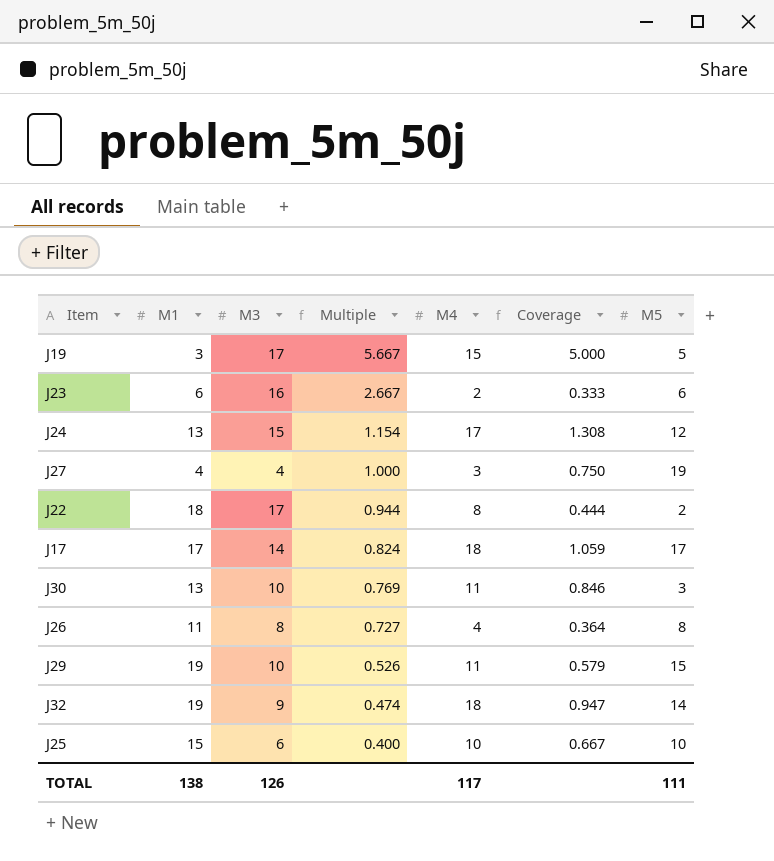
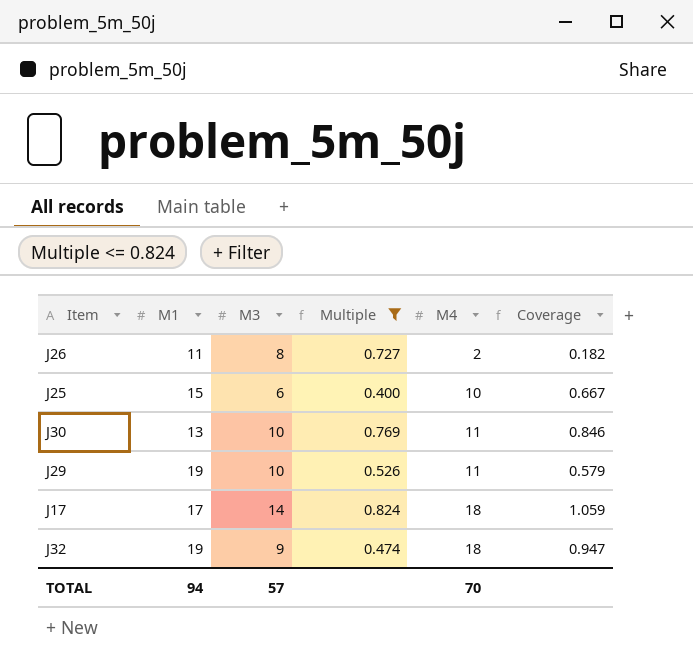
filter: none -> Multiple <= 0.824
row order: Multiple descending -> M4 ascending
column M5 | position: 7 -> none
J26 | M4: 4 -> 2
J26 | Coverage: 0.364 -> 0.182
TOTAL | M1: 138 -> 94
TOTAL | M3: 126 -> 57
TOTAL | M4: 117 -> 70

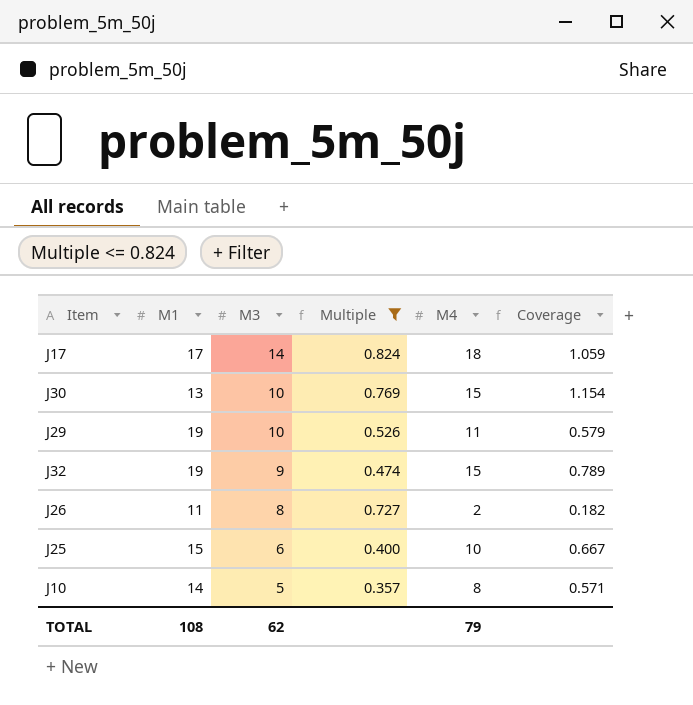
row order: M4 ascending -> M3 descending
J30 | M4: 11 -> 15
J30 | Coverage: 0.846 -> 1.154
J32 | M4: 18 -> 15
J32 | Coverage: 0.947 -> 0.789
row J10: none -> 14 | 5 | 0.357 | 8 | 0.571
TOTAL | M1: 94 -> 108
TOTAL | M3: 57 -> 62
TOTAL | M4: 70 -> 79

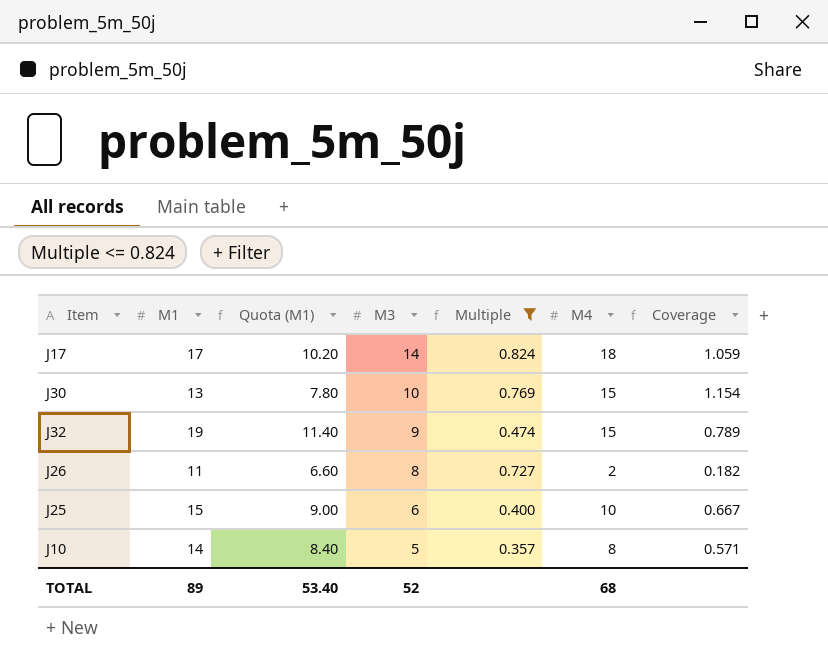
column Quota (M1) | formula: none -> [M1] * 0.6
row J29: 19 | 10 | 0.526 | 11 | 0.579 -> none
TOTAL | M1: 108 -> 89
TOTAL | M3: 62 -> 52
TOTAL | M4: 79 -> 68

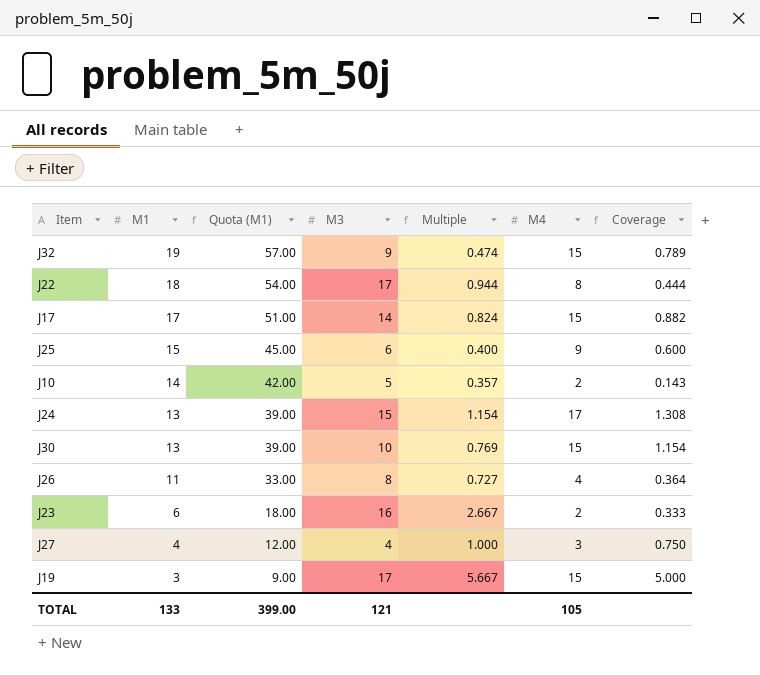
filter: Multiple <= 0.824 -> none
row order: M3 descending -> M1 descending
column Quota (M1) | formula: [M1] * 0.6 -> [M1] * 3
J17 | M4: 18 -> 15
J17 | Coverage: 1.059 -> 0.882
J25 | M4: 10 -> 9
J25 | Coverage: 0.667 -> 0.600
J10 | M4: 8 -> 2
J10 | Coverage: 0.571 -> 0.143
J26 | M4: 2 -> 4
J26 | Coverage: 0.182 -> 0.364
TOTAL | M1: 89 -> 133
TOTAL | Quota (M1): 53.40 -> 399.00
TOTAL | M3: 52 -> 121
TOTAL | M4: 68 -> 105

